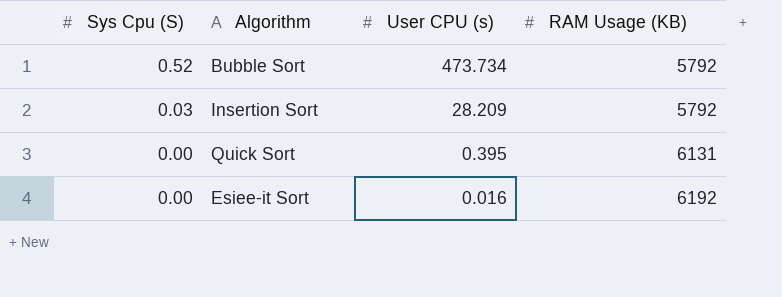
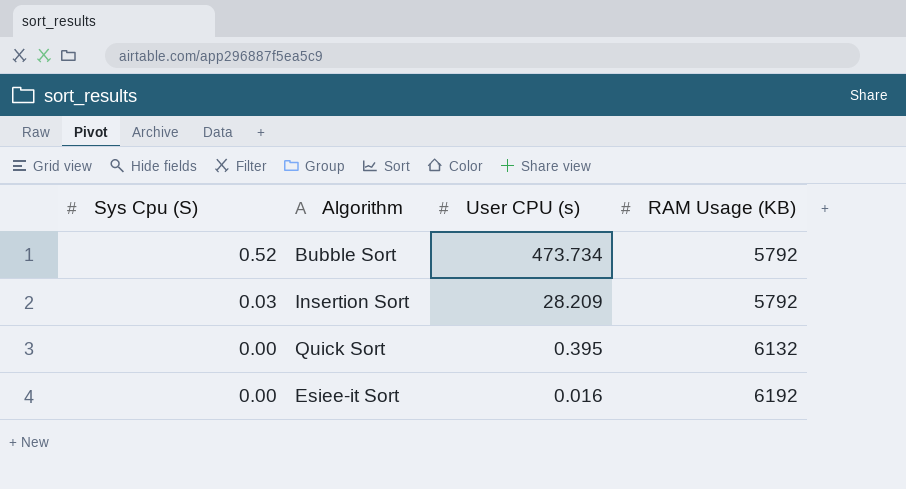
Quick Sort | RAM Usage (KB): 6131 -> 6132

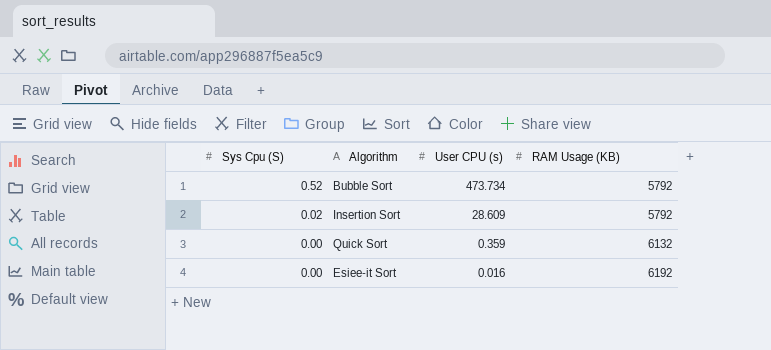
Insertion Sort | Sys Cpu (S): 0.03 -> 0.02
Insertion Sort | User CPU (s): 28.209 -> 28.609
Quick Sort | User CPU (s): 0.395 -> 0.359

